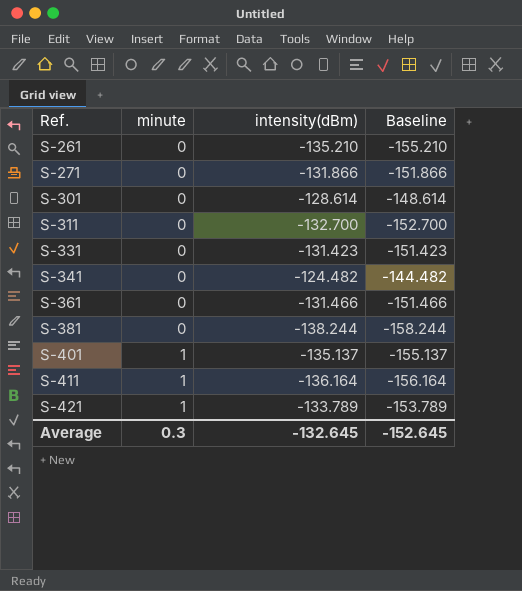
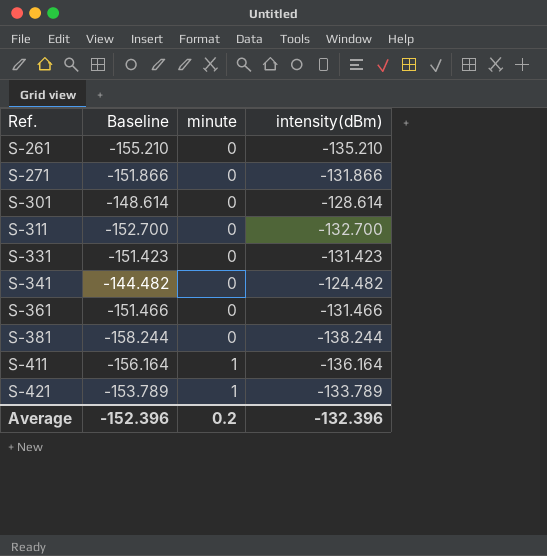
column Baseline | position: 4 -> 2
row S-401: 1 | -135.137 | -155.137 -> none
Average | Baseline: -152.645 -> -152.396
Average | minute: 0.3 -> 0.2
Average | intensity(dBm): -132.645 -> -132.396

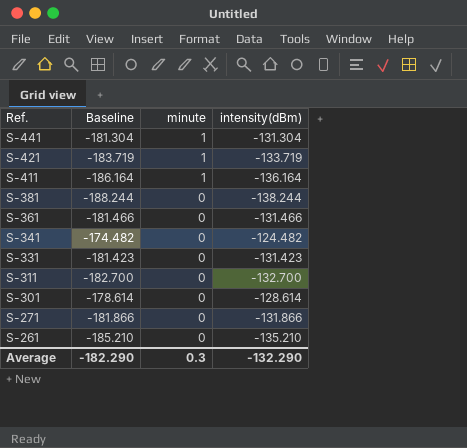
row order: Ref. ascending -> Ref. descending
column Baseline | formula: [intensity(dBm)] - 20 -> [intensity(dBm)] - 50
row S-441: none -> -181.304 | 1 | -131.304
S-421 | intensity(dBm): -133.789 -> -133.719
Average | Baseline: -152.396 -> -182.290
Average | minute: 0.2 -> 0.3
Average | intensity(dBm): -132.396 -> -132.290

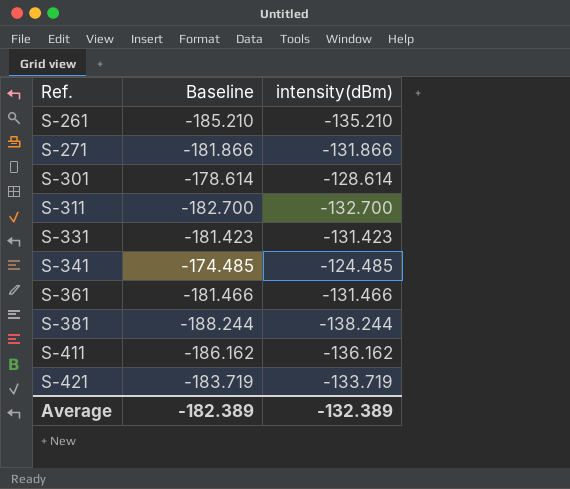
row order: Ref. descending -> Ref. ascending
column minute | position: 3 -> none
row S-441: -181.304 | 1 | -131.304 -> none
S-341 | Baseline: -174.482 -> -174.485
S-341 | intensity(dBm): -124.482 -> -124.485
S-411 | Baseline: -186.164 -> -186.162
S-411 | intensity(dBm): -136.164 -> -136.162
Average | Baseline: -182.290 -> -182.389
Average | intensity(dBm): -132.290 -> -132.389

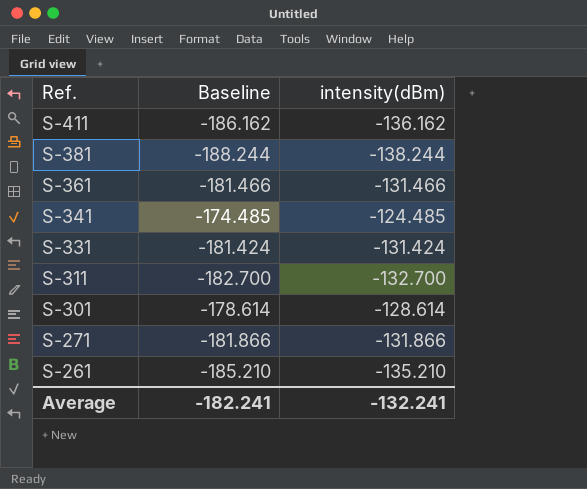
row order: Ref. ascending -> Ref. descending
row S-421: -183.719 | -133.719 -> none
S-331 | Baseline: -181.423 -> -181.424
S-331 | intensity(dBm): -131.423 -> -131.424
Average | Baseline: -182.389 -> -182.241
Average | intensity(dBm): -132.389 -> -132.241

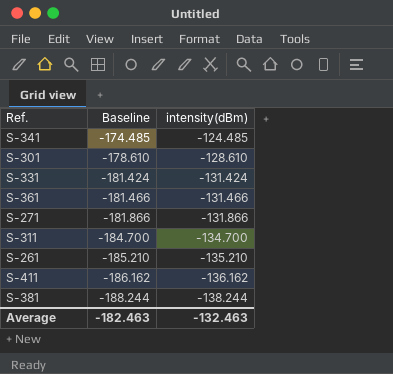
row order: Ref. descending -> Baseline descending
S-301 | Baseline: -178.614 -> -178.610
S-301 | intensity(dBm): -128.614 -> -128.610
S-311 | Baseline: -182.700 -> -184.700
S-311 | intensity(dBm): -132.700 -> -134.700
Average | Baseline: -182.241 -> -182.463
Average | intensity(dBm): -132.241 -> -132.463

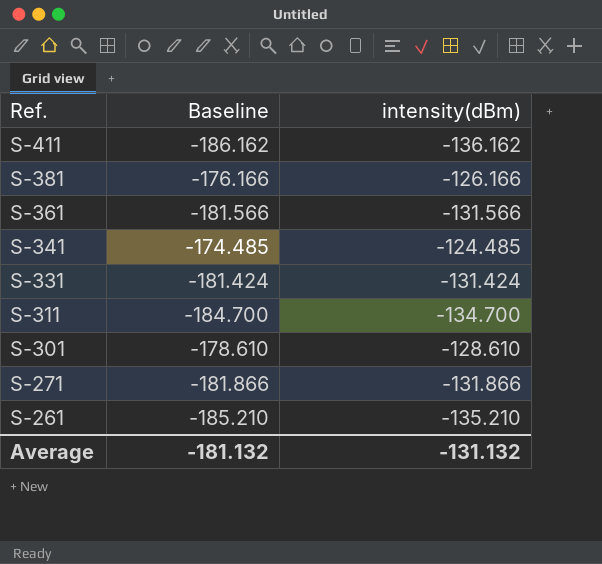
row order: Baseline descending -> Ref. descending
S-381 | Baseline: -188.244 -> -176.166
S-381 | intensity(dBm): -138.244 -> -126.166
S-361 | Baseline: -181.466 -> -181.566
S-361 | intensity(dBm): -131.466 -> -131.566
Average | Baseline: -182.463 -> -181.132
Average | intensity(dBm): -132.463 -> -131.132

